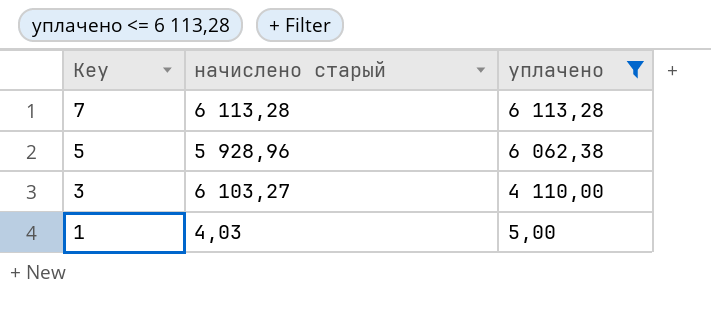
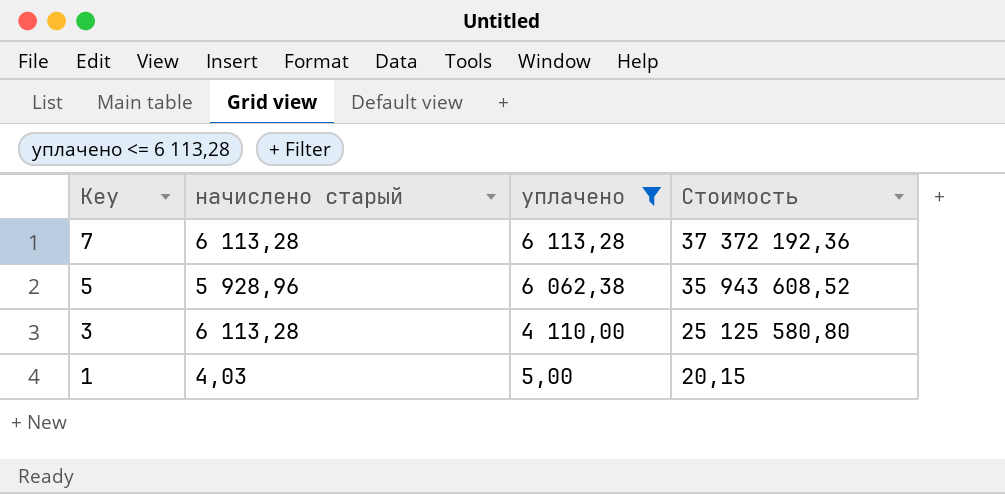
column Стоимость | formula: none -> [начислено старый] * [уплачено]
3 | начислено старый: 6 103,27 -> 6 113,28

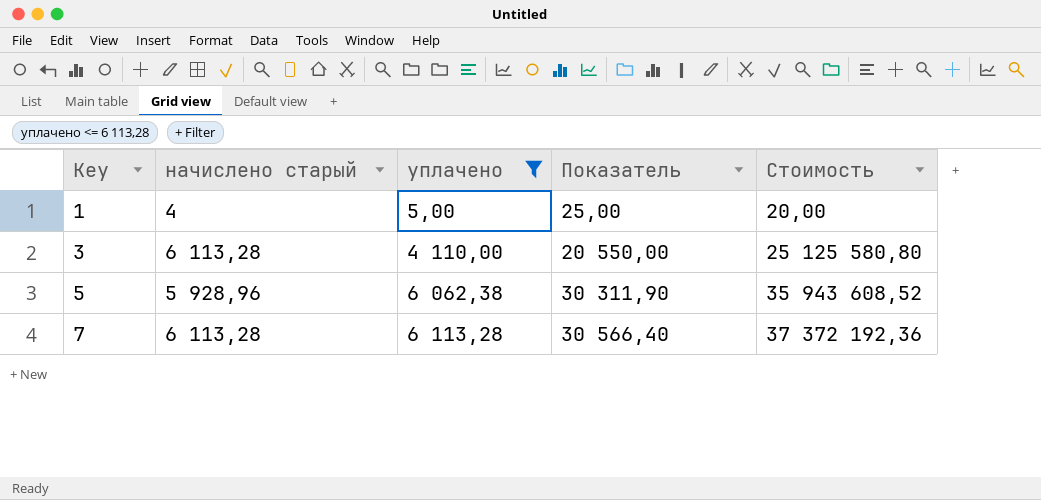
row order: Key descending -> Key ascending
column Показатель | formula: none -> [уплачено] * 5
1 | начислено старый: 4,03 -> 4
1 | Стоимость: 20,15 -> 20,00

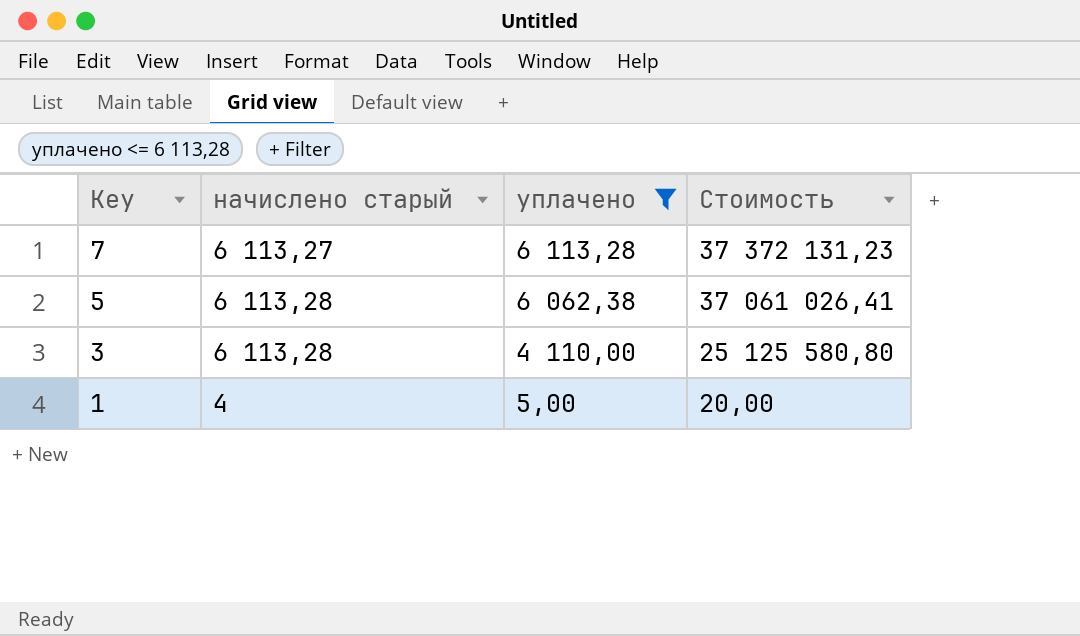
row order: Key ascending -> Key descending
column Показатель | formula: [уплачено] * 5 -> none
7 | начислено старый: 6 113,28 -> 6 113,27
7 | Стоимость: 37 372 192,36 -> 37 372 131,23
5 | начислено старый: 5 928,96 -> 6 113,28
5 | Стоимость: 35 943 608,52 -> 37 061 026,41

